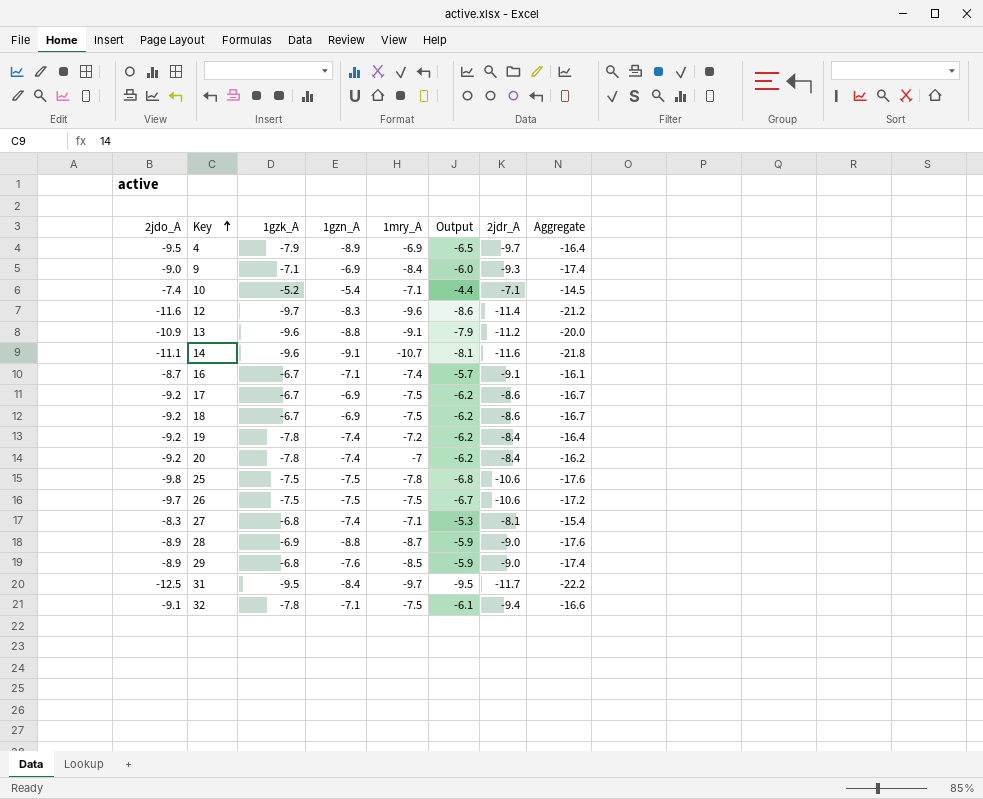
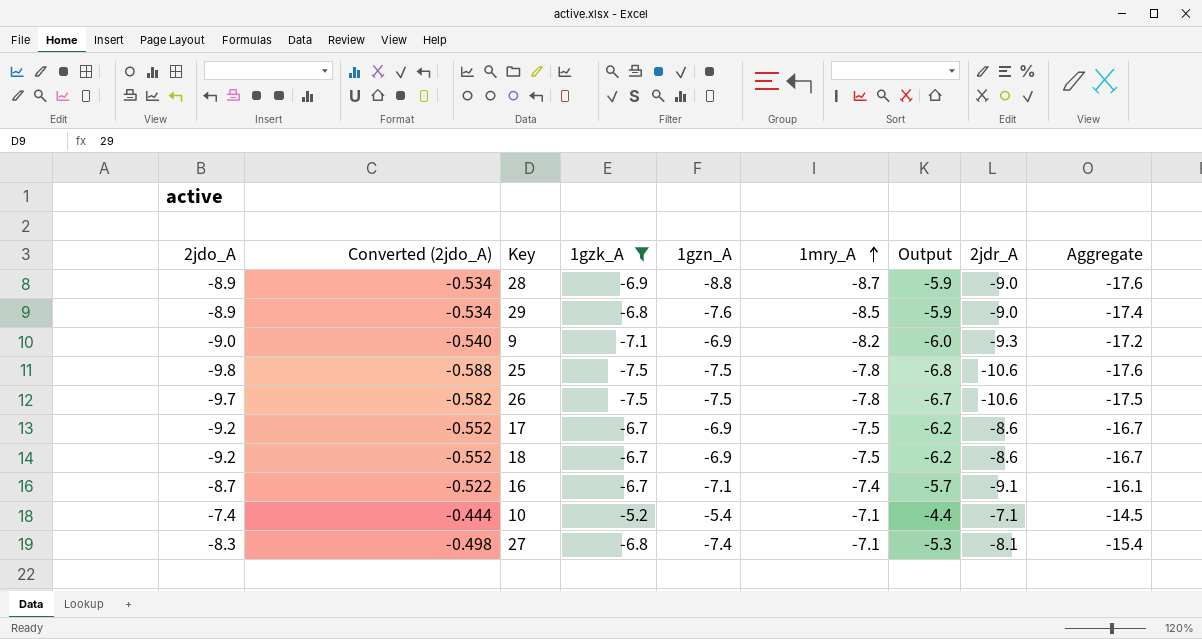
filter: none -> 1gzk_A >= -7.5
row order: Key ascending -> 1mry_A ascending
column Converted (2jdo_A) | formula: none -> [2jdo_A] * 0.06
9 | 1mry_A: -8.4 -> -8.2
9 | Aggregate: -17.4 -> -17.2
26 | 1mry_A: -7.5 -> -7.8
26 | Aggregate: -17.2 -> -17.5

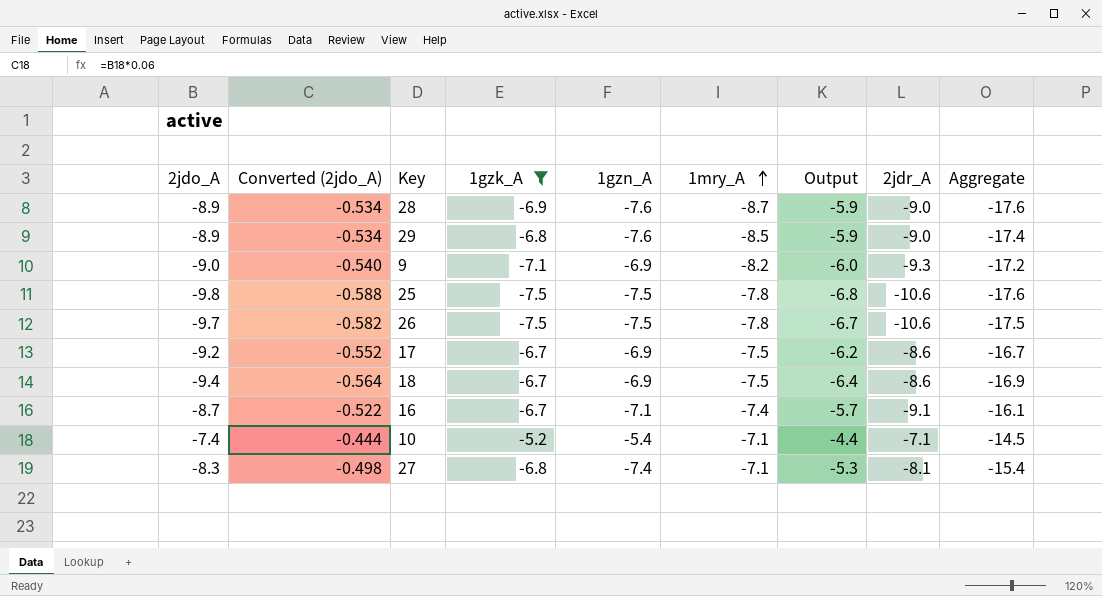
28 | 1gzn_A: -8.8 -> -7.6
18 | 2jdo_A: -9.2 -> -9.4
18 | Converted (2jdo_A): -0.552 -> -0.564
18 | Output: -6.2 -> -6.4
18 | Aggregate: -16.7 -> -16.9

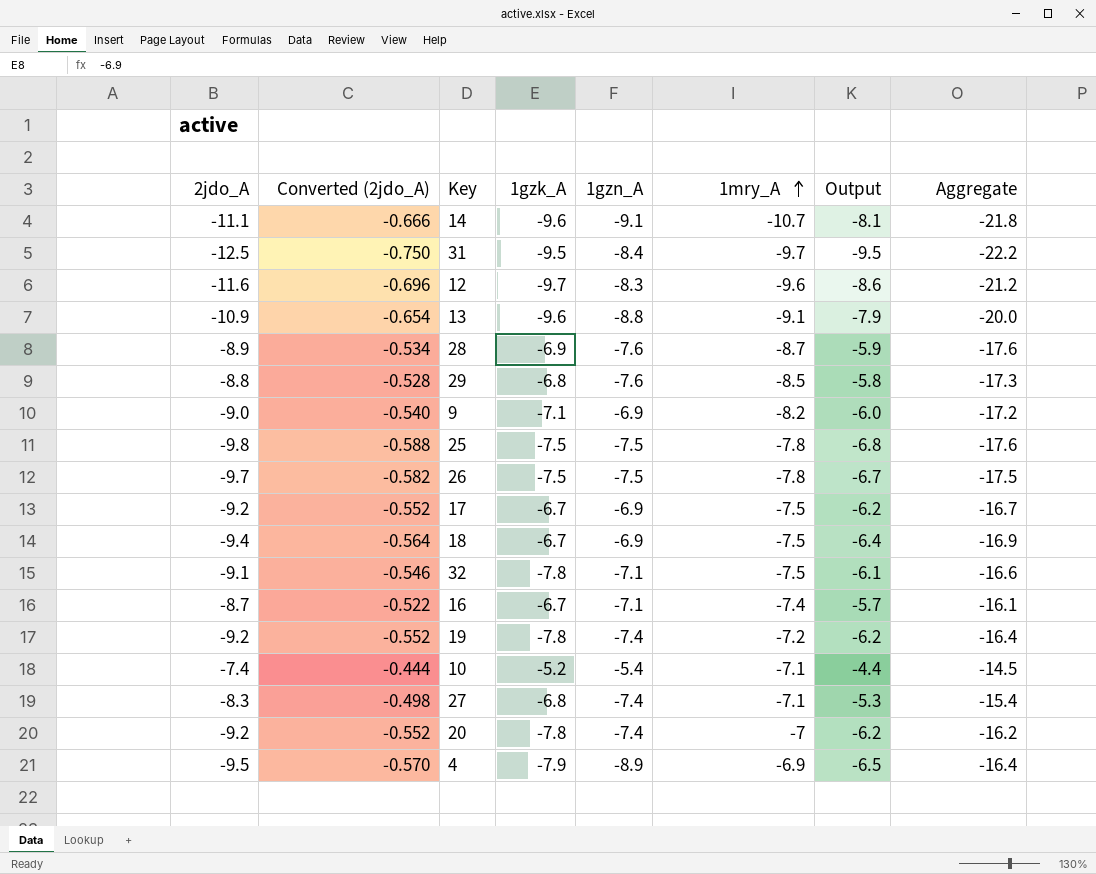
filter: 1gzk_A >= -7.5 -> none
column 2jdr_A | position: 8 -> none
29 | 2jdo_A: -8.9 -> -8.8
29 | Converted (2jdo_A): -0.534 -> -0.528
29 | Output: -5.9 -> -5.8
29 | Aggregate: -17.4 -> -17.3

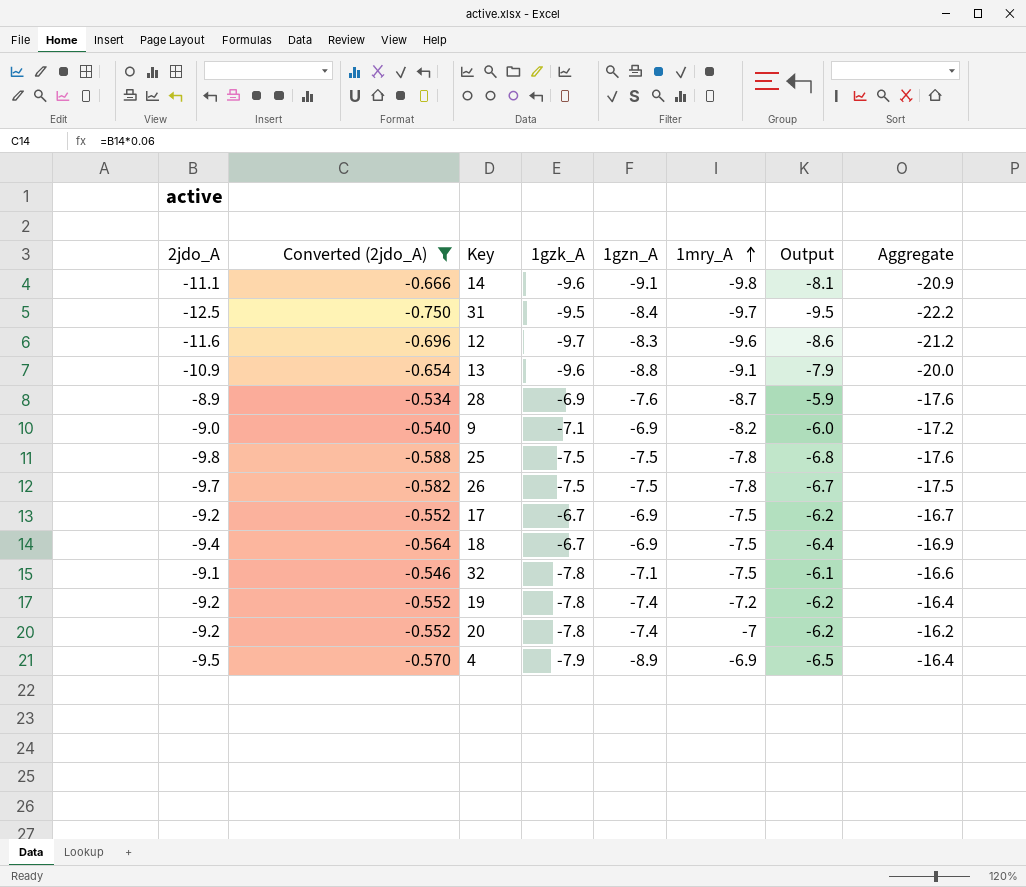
filter: none -> Converted (2jdo_A) <= -0.534
14 | 1mry_A: -10.7 -> -9.8
14 | Aggregate: -21.8 -> -20.9

